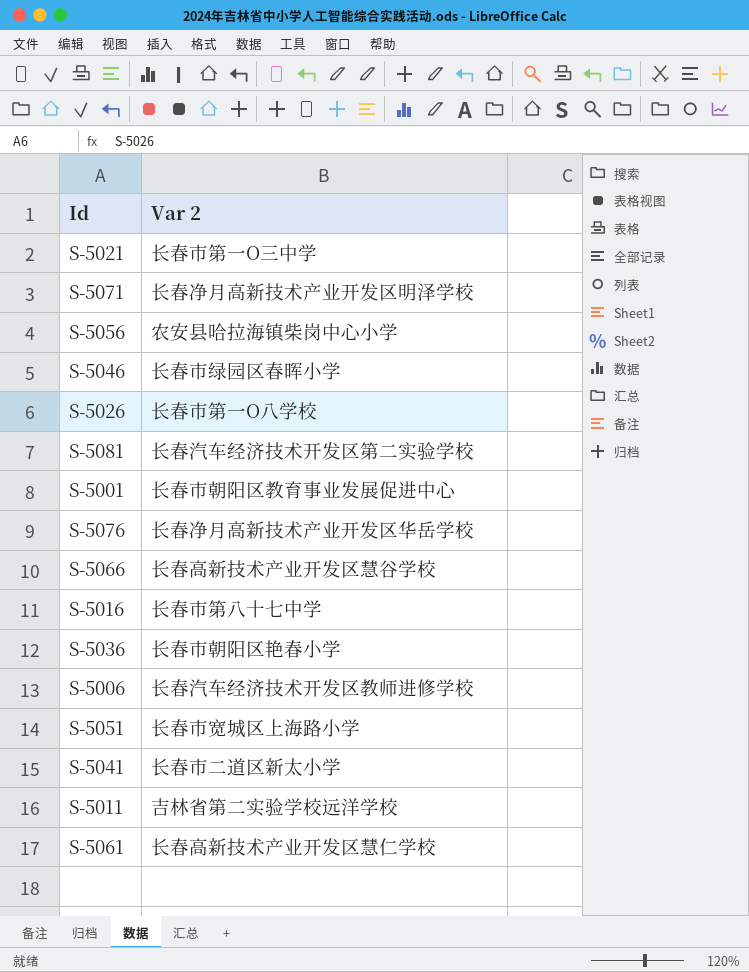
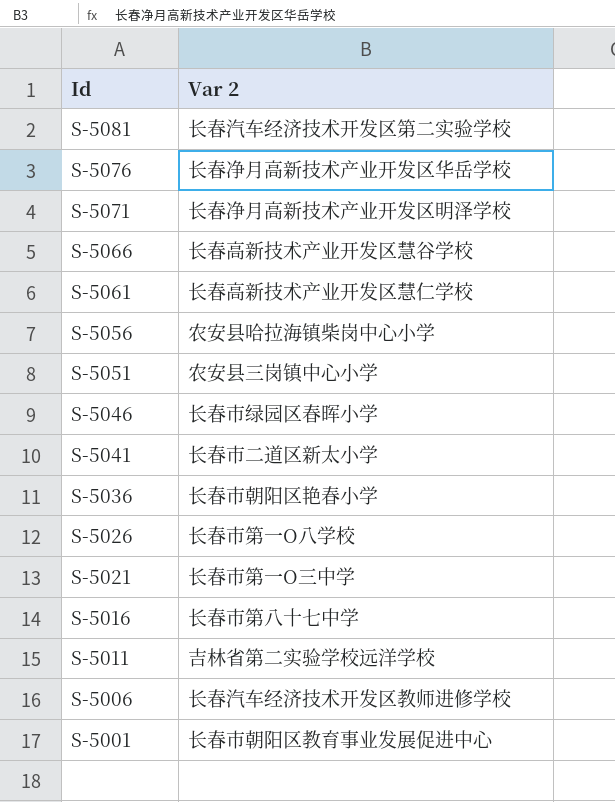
row order: none -> Id descending
S-5051 | Var 2: 长春市宽城区上海路小学 -> 农安县三岗镇中心小学

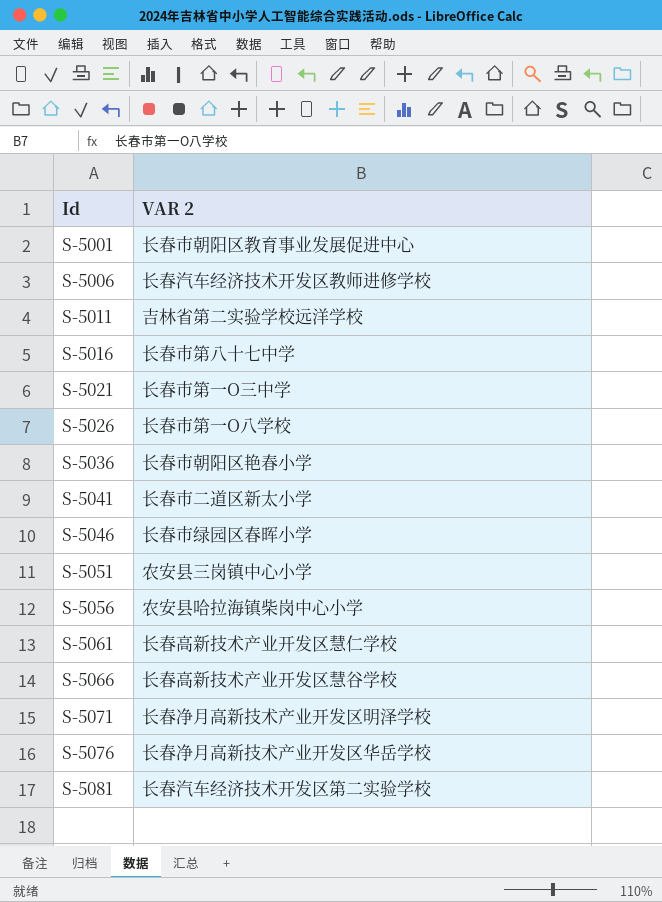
row order: Id descending -> Id ascending
column name: Var 2 -> VAR 2

